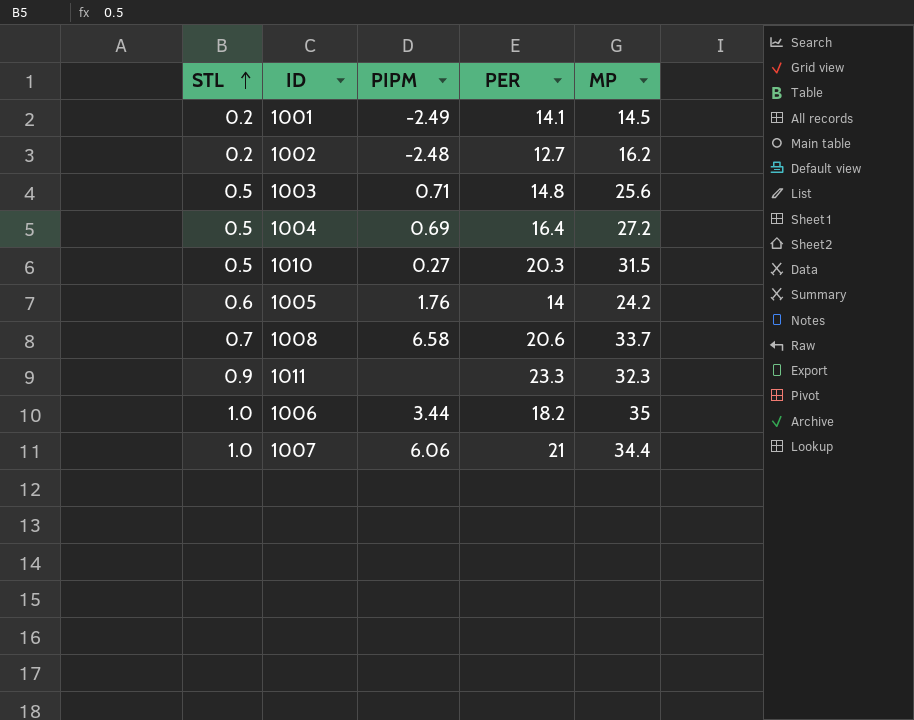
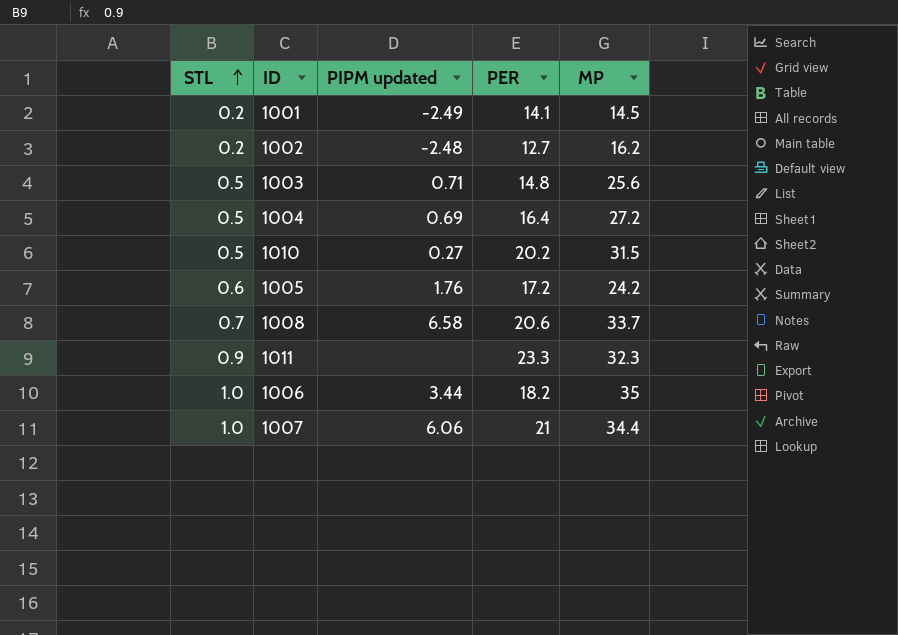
column name: PIPM -> PIPM updated
1010 | PER: 20.3 -> 20.2
1005 | PER: 14 -> 17.2

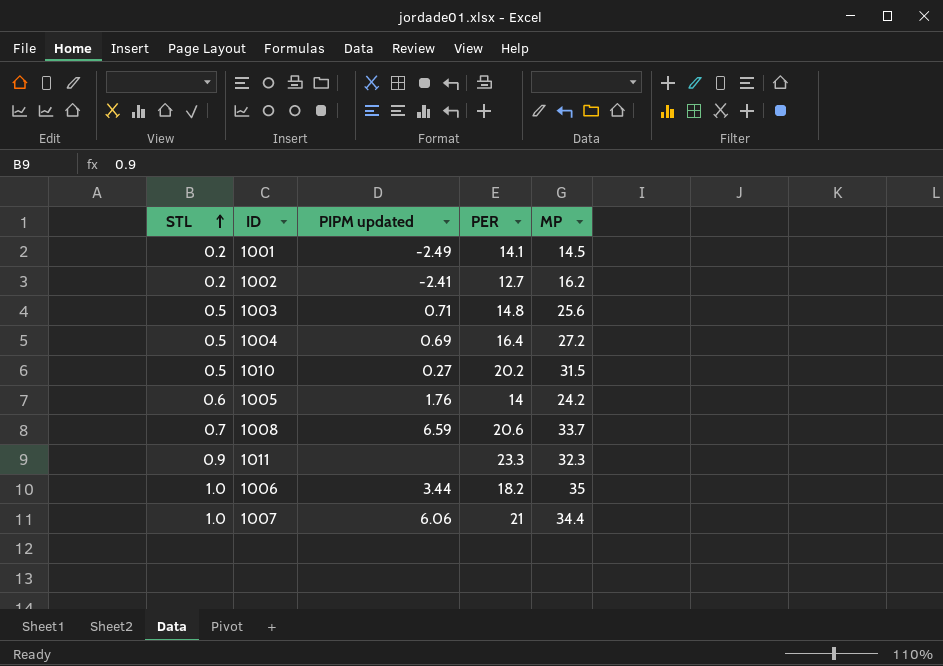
1002 | PIPM updated: -2.48 -> -2.41
1005 | PER: 17.2 -> 14
1008 | PIPM updated: 6.58 -> 6.59

